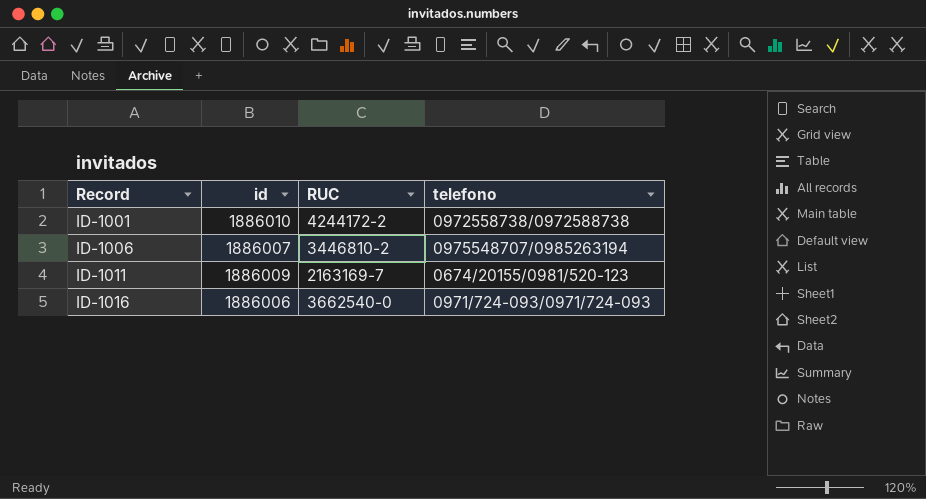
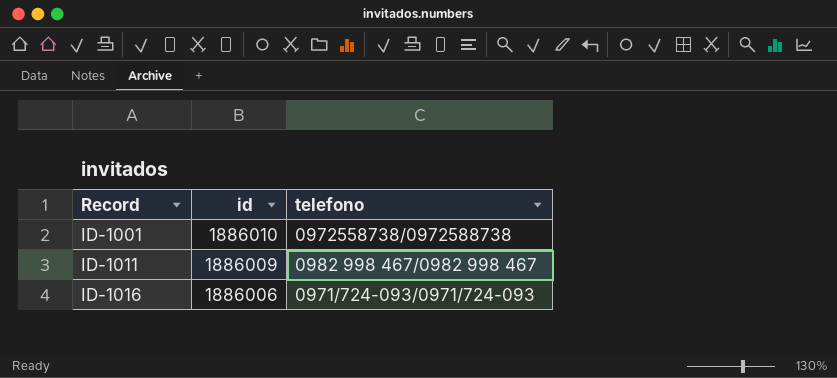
column RUC | position: 3 -> none
row ID-1006: 1886007 | 3446810-2 | 0975548707/0985263194 -> none
ID-1011 | telefono: 0674/20155/0981/520-123 -> 0982 998 467/0982 998 467

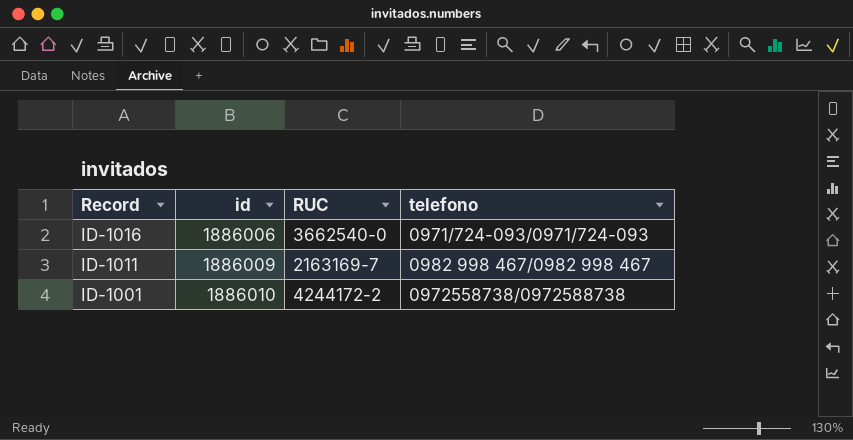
row order: Record ascending -> Record descending
column RUC | position: none -> 3

